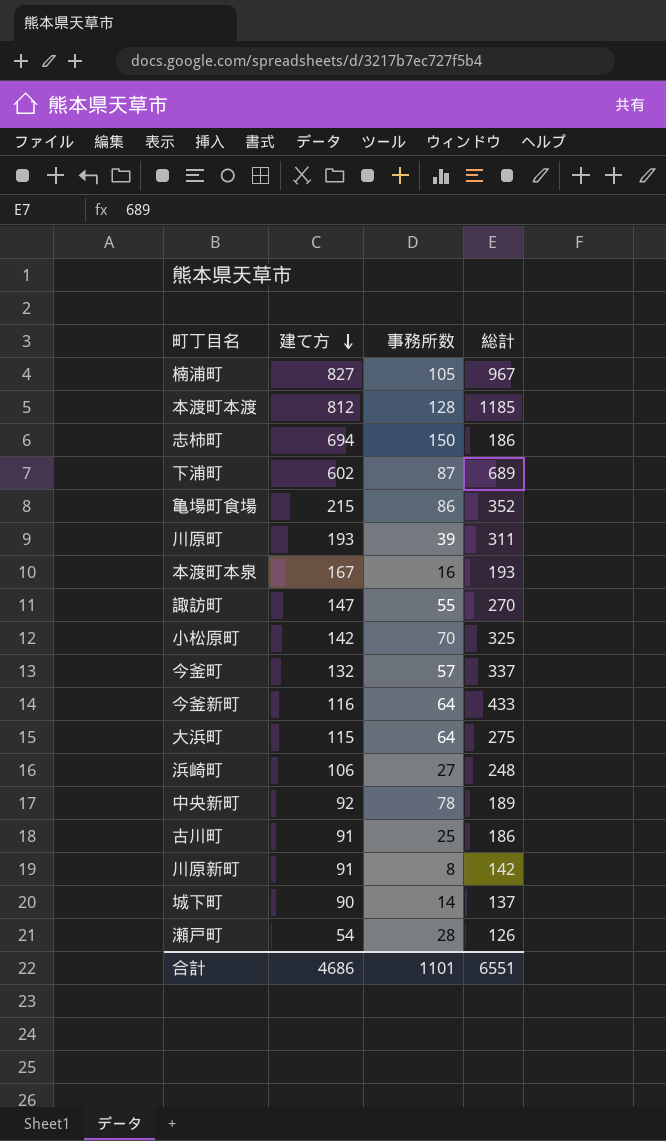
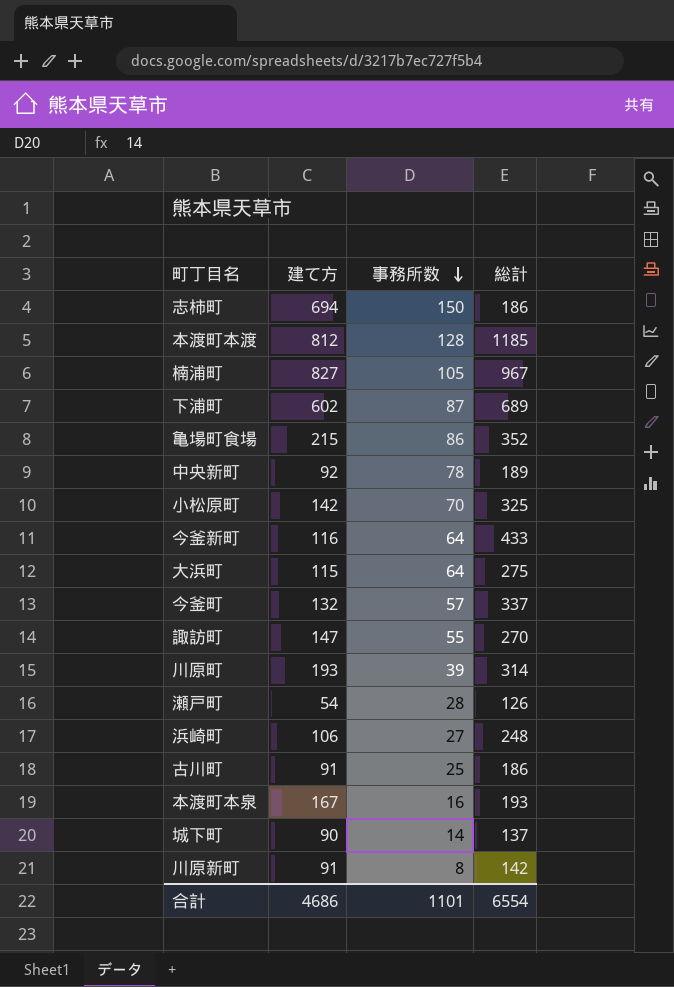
row order: 建て方 descending -> 事務所数 descending
川原町 | 総計: 311 -> 314
合計 | 総計: 6551 -> 6554

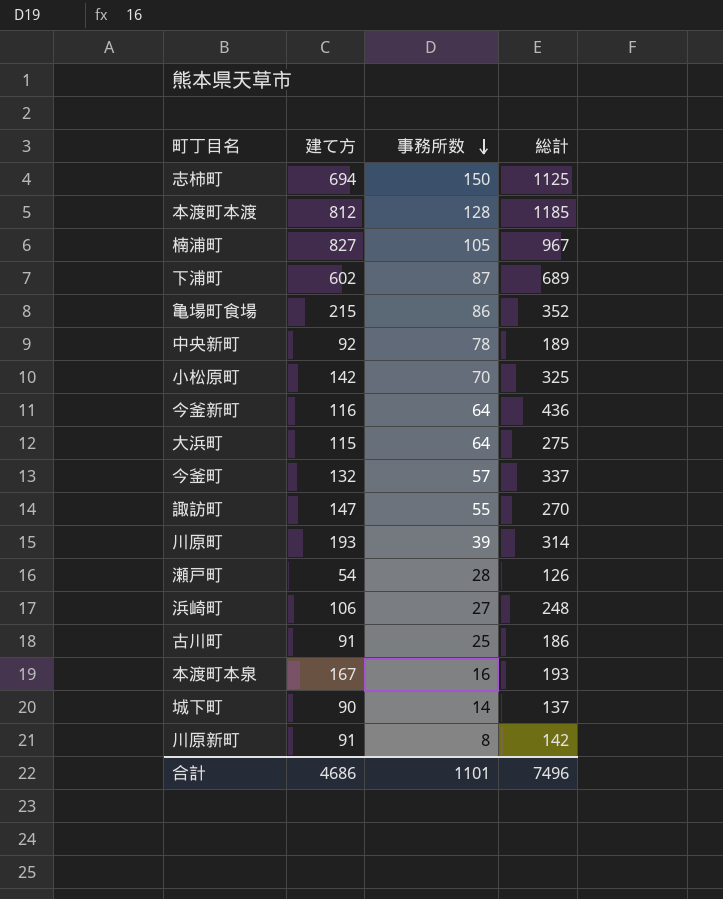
志柿町 | 総計: 186 -> 1125
今釜新町 | 総計: 433 -> 436
合計 | 総計: 6554 -> 7496

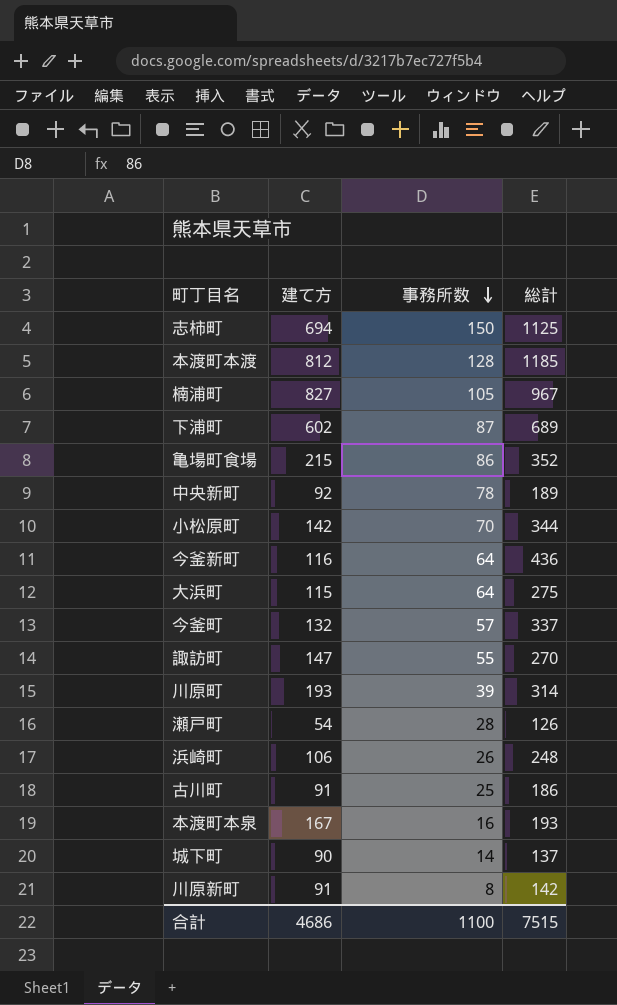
小松原町 | 総計: 325 -> 344
浜崎町 | 事務所数: 27 -> 26
合計 | 事務所数: 1101 -> 1100
合計 | 総計: 7496 -> 7515

